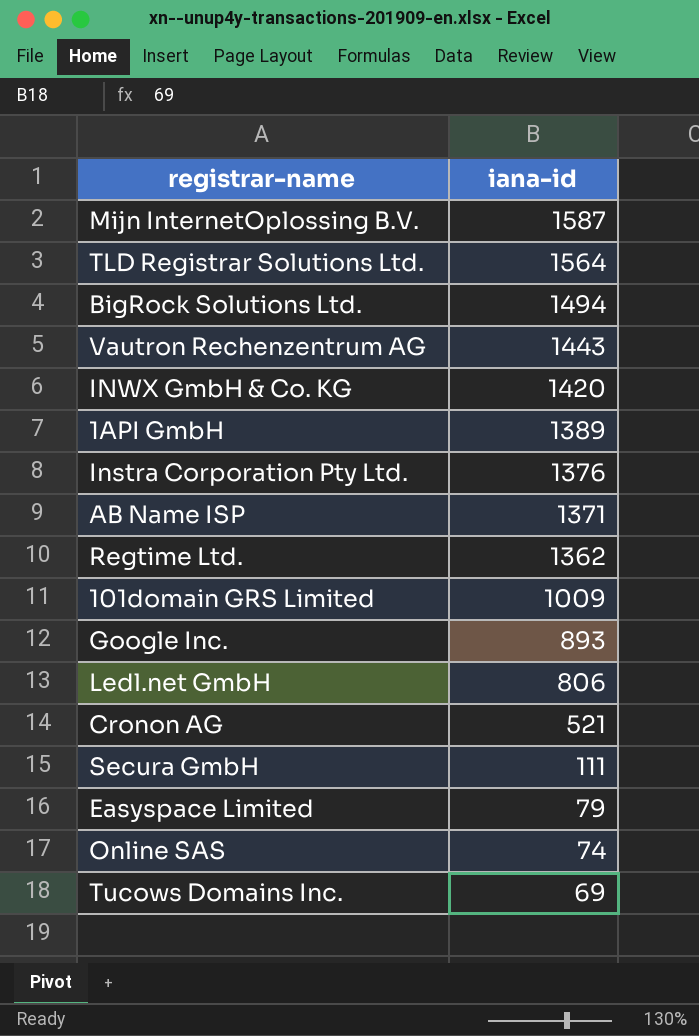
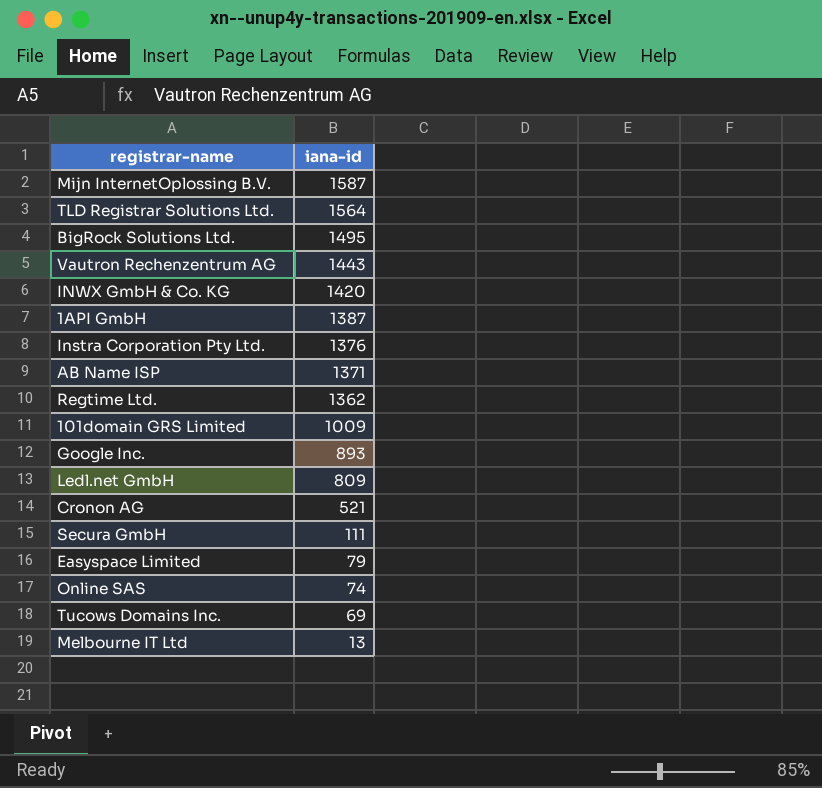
BigRock Solutions Ltd. | iana-id: 1494 -> 1495
1API GmbH | iana-id: 1389 -> 1387
Ledl.net GmbH | iana-id: 806 -> 809
row Melbourne IT Ltd: none -> 13

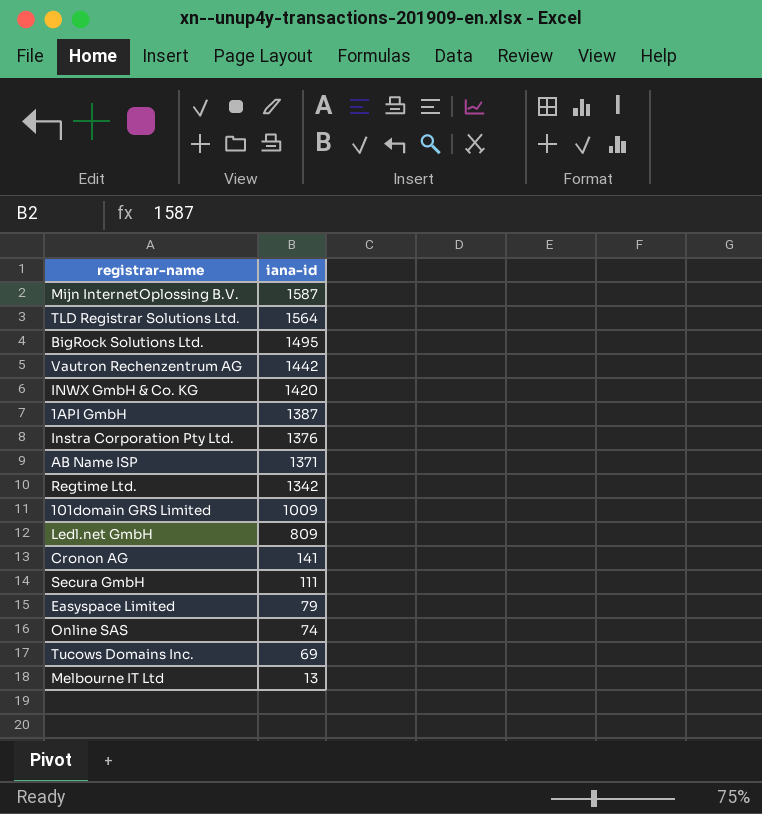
row Google Inc.: 893 -> none
Vautron Rechenzentrum AG | iana-id: 1443 -> 1442
Regtime Ltd. | iana-id: 1362 -> 1342
Cronon AG | iana-id: 521 -> 141

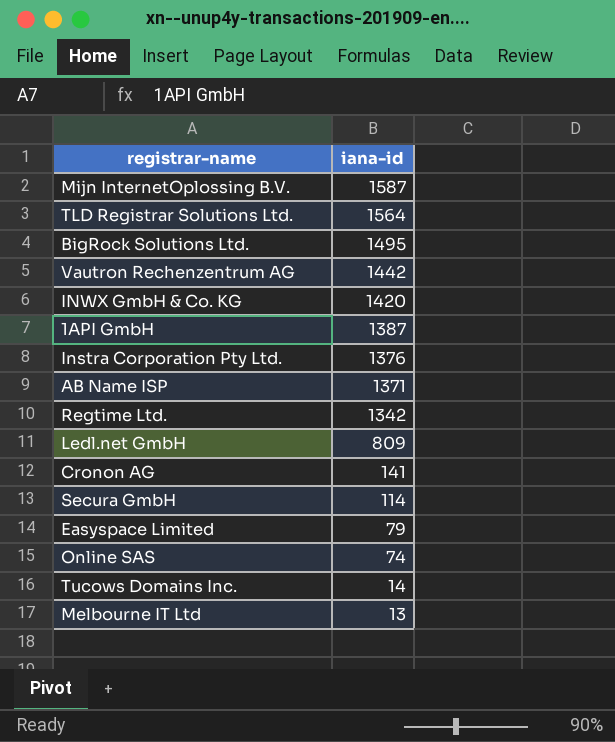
row 101domain GRS Limited: 1009 -> none
Secura GmbH | iana-id: 111 -> 114
Tucows Domains Inc. | iana-id: 69 -> 14

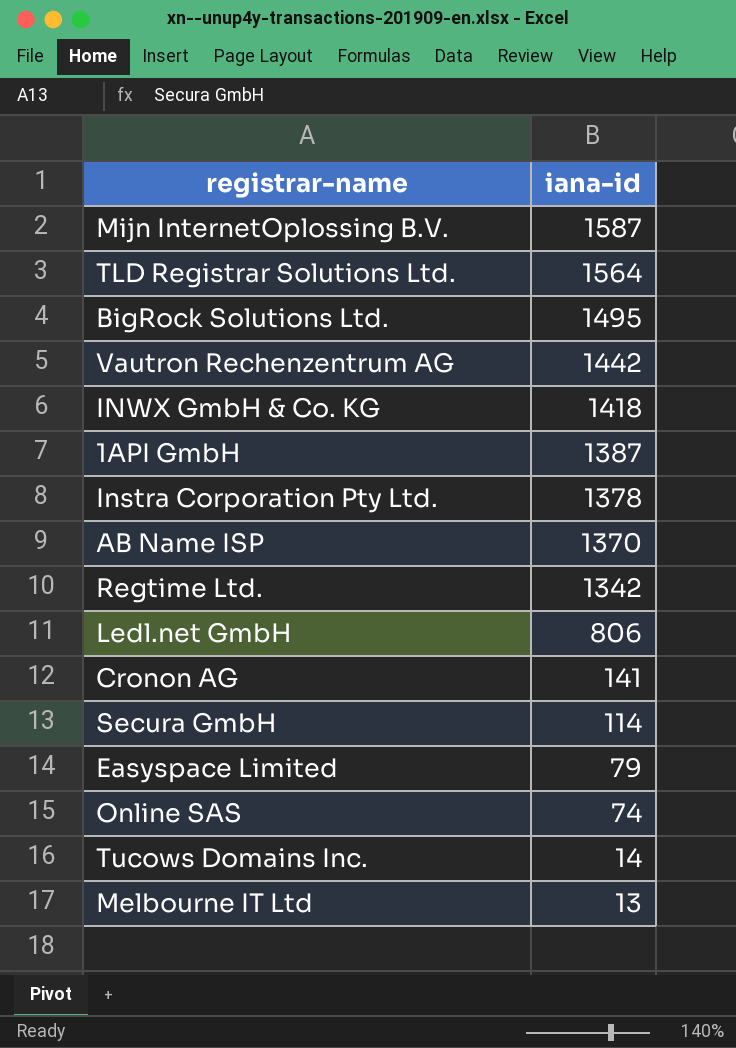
INWX GmbH & Co. KG | iana-id: 1420 -> 1418
Instra Corporation Pty Ltd. | iana-id: 1376 -> 1378
AB Name ISP | iana-id: 1371 -> 1370
Ledl.net GmbH | iana-id: 809 -> 806

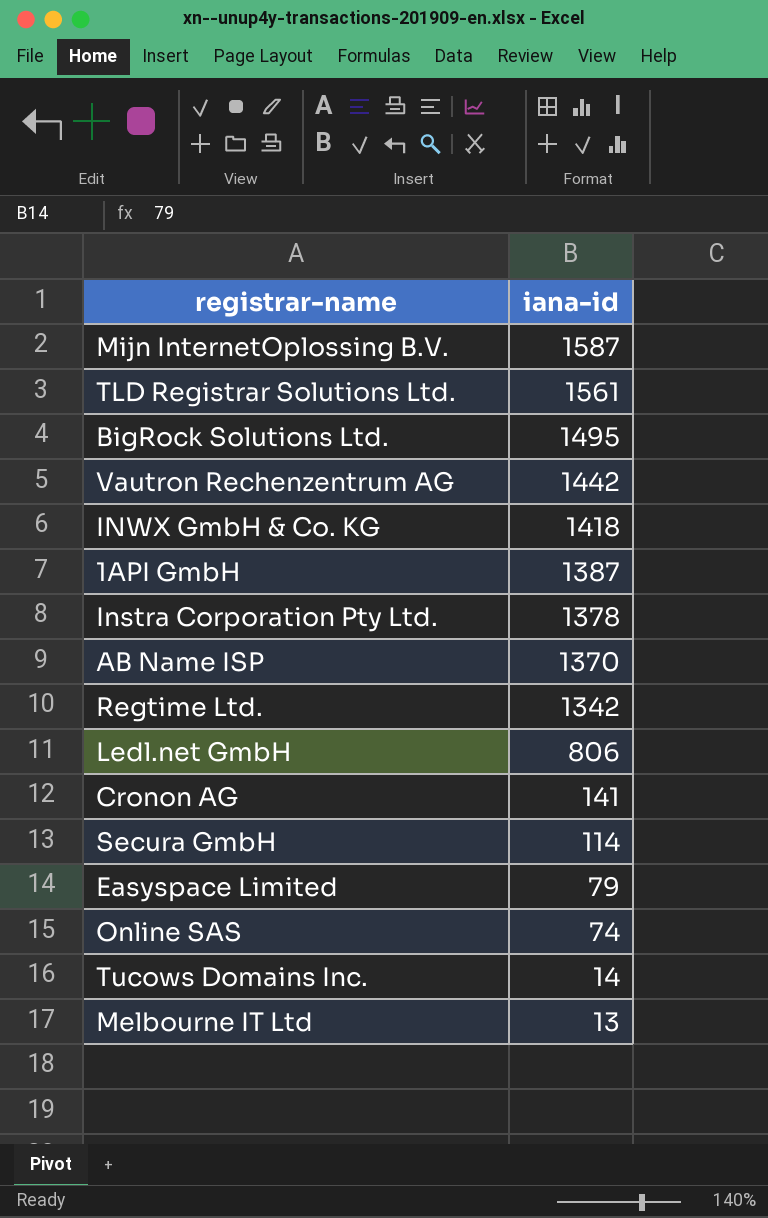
TLD Registrar Solutions Ltd. | iana-id: 1564 -> 1561

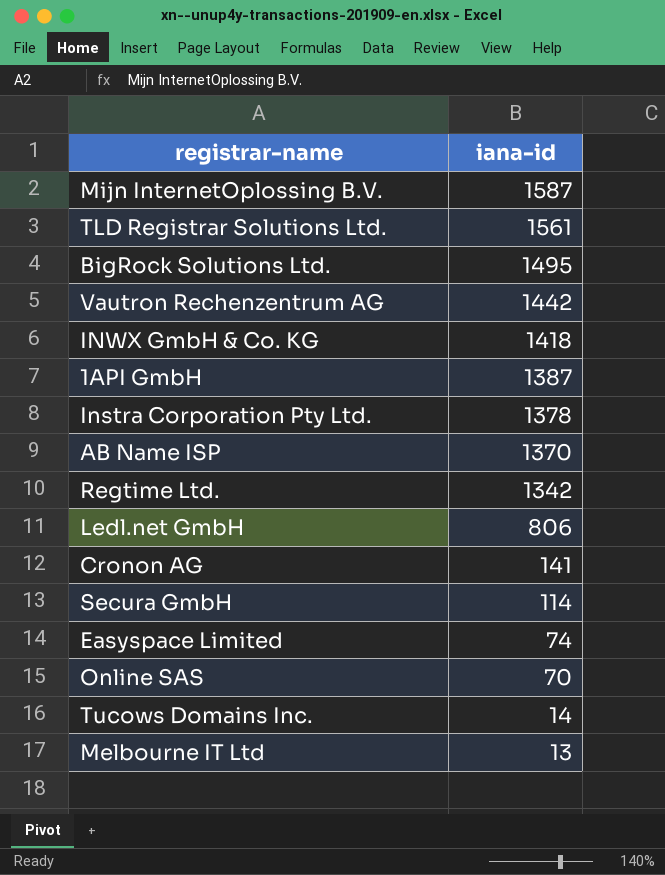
Easyspace Limited | iana-id: 79 -> 74
Online SAS | iana-id: 74 -> 70

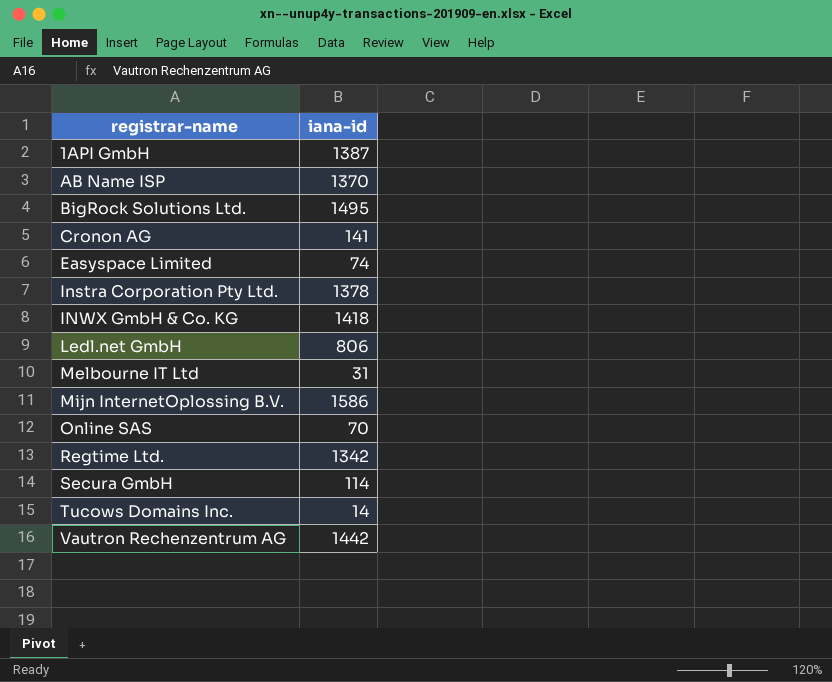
row order: iana-id descending -> registrar-name ascending
row TLD Registrar Solutions Ltd.: 1561 -> none
Melbourne IT Ltd | iana-id: 13 -> 31
Mijn InternetOplossing B.V. | iana-id: 1587 -> 1586

